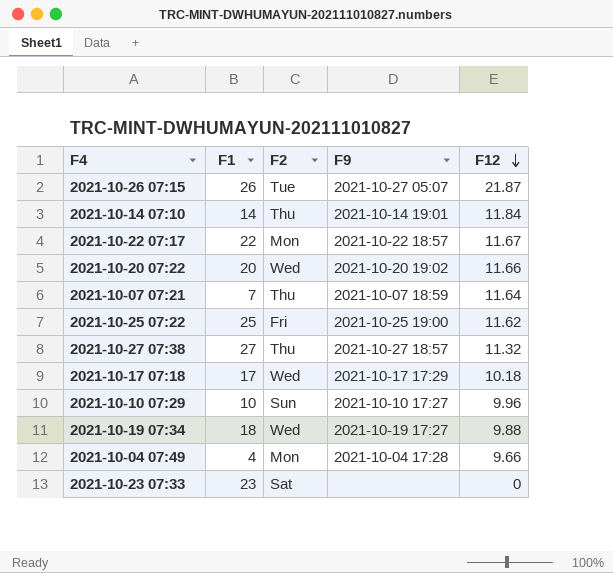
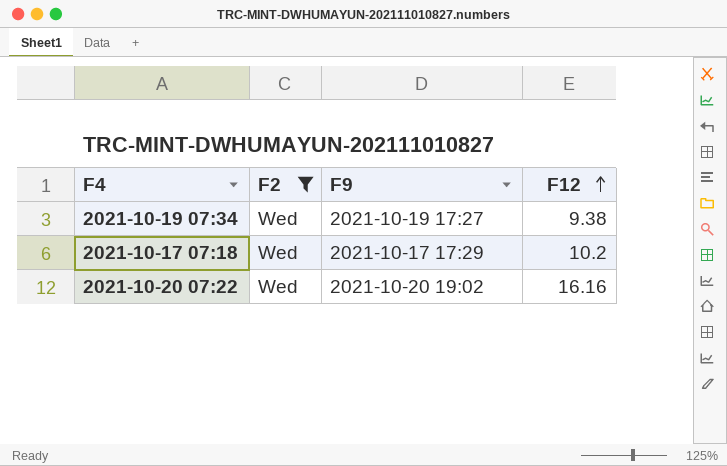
filter: none -> F2 = Wed
row order: F12 descending -> F12 ascending
column F1 | position: 2 -> none
2021-10-19 07:34 | F12: 9.88 -> 9.38
2021-10-17 07:18 | F12: 10.18 -> 10.2
2021-10-20 07:22 | F12: 11.66 -> 16.16

